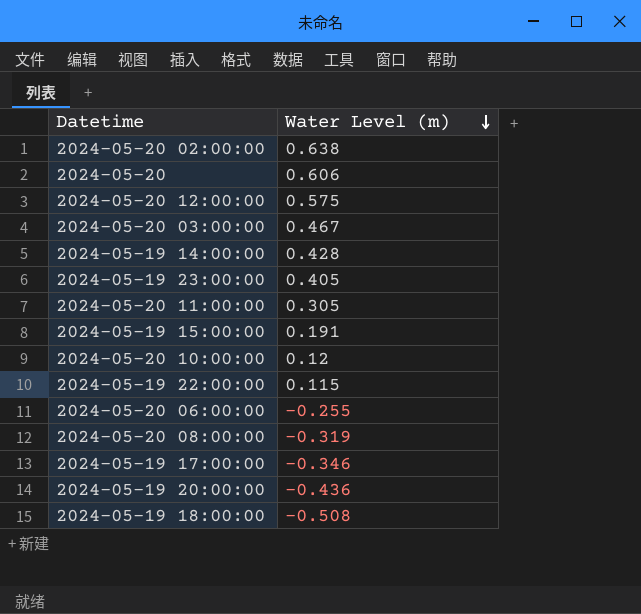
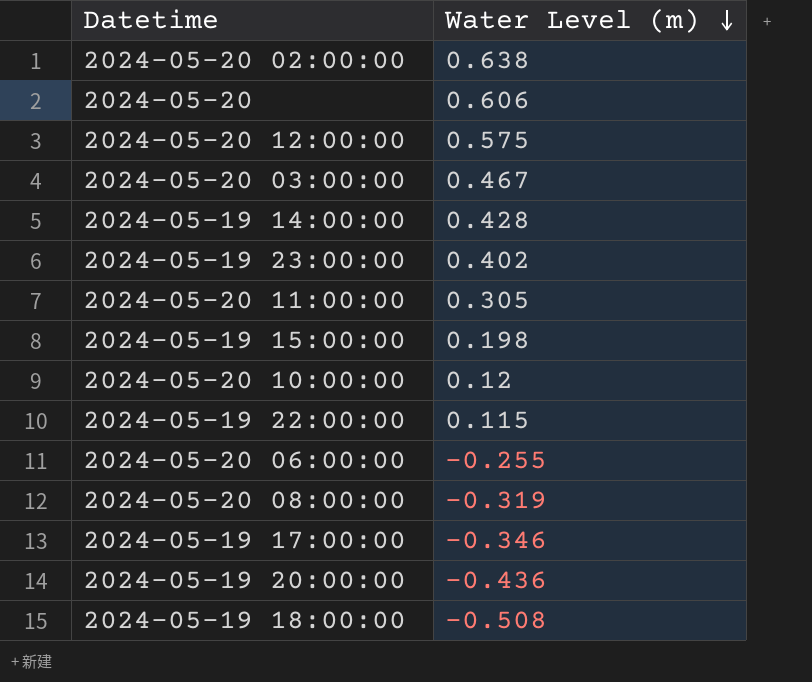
2024-05-19 23:00:00 | Water Level (m): 0.405 -> 0.402
2024-05-19 15:00:00 | Water Level (m): 0.191 -> 0.198

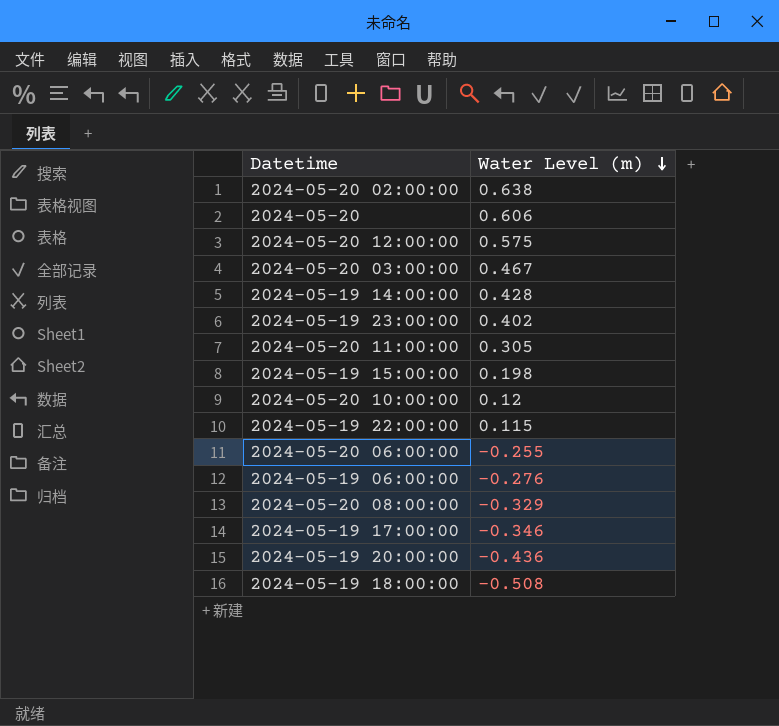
row 2024-05-19 06:00:00: none -> -0.276
2024-05-20 08:00:00 | Water Level (m): -0.319 -> -0.329

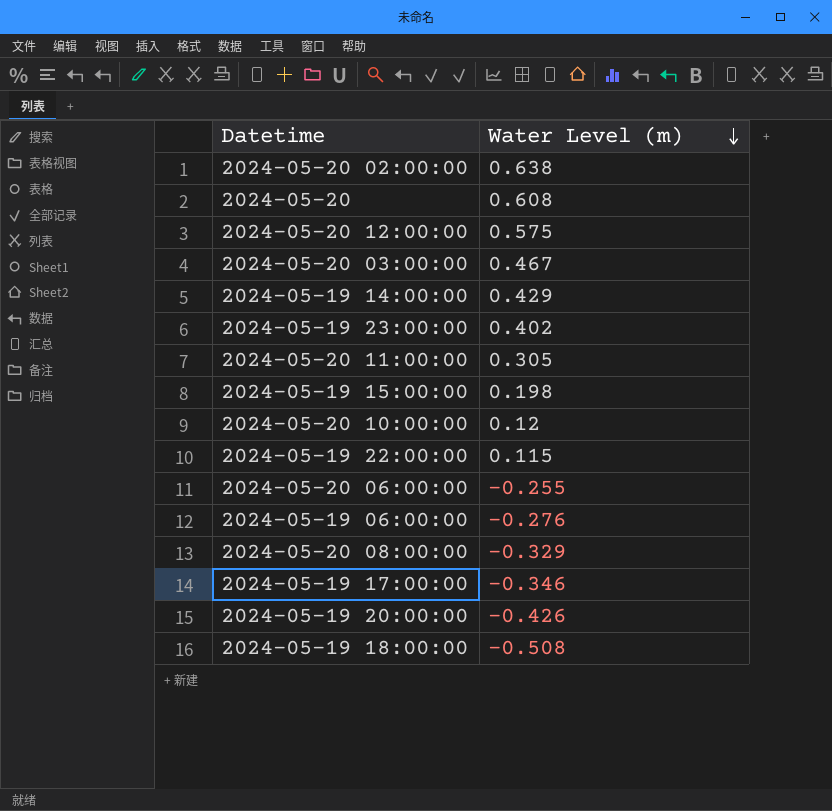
2024-05-20 | Water Level (m): 0.606 -> 0.608
2024-05-19 14:00:00 | Water Level (m): 0.428 -> 0.429
2024-05-19 20:00:00 | Water Level (m): -0.436 -> -0.426

